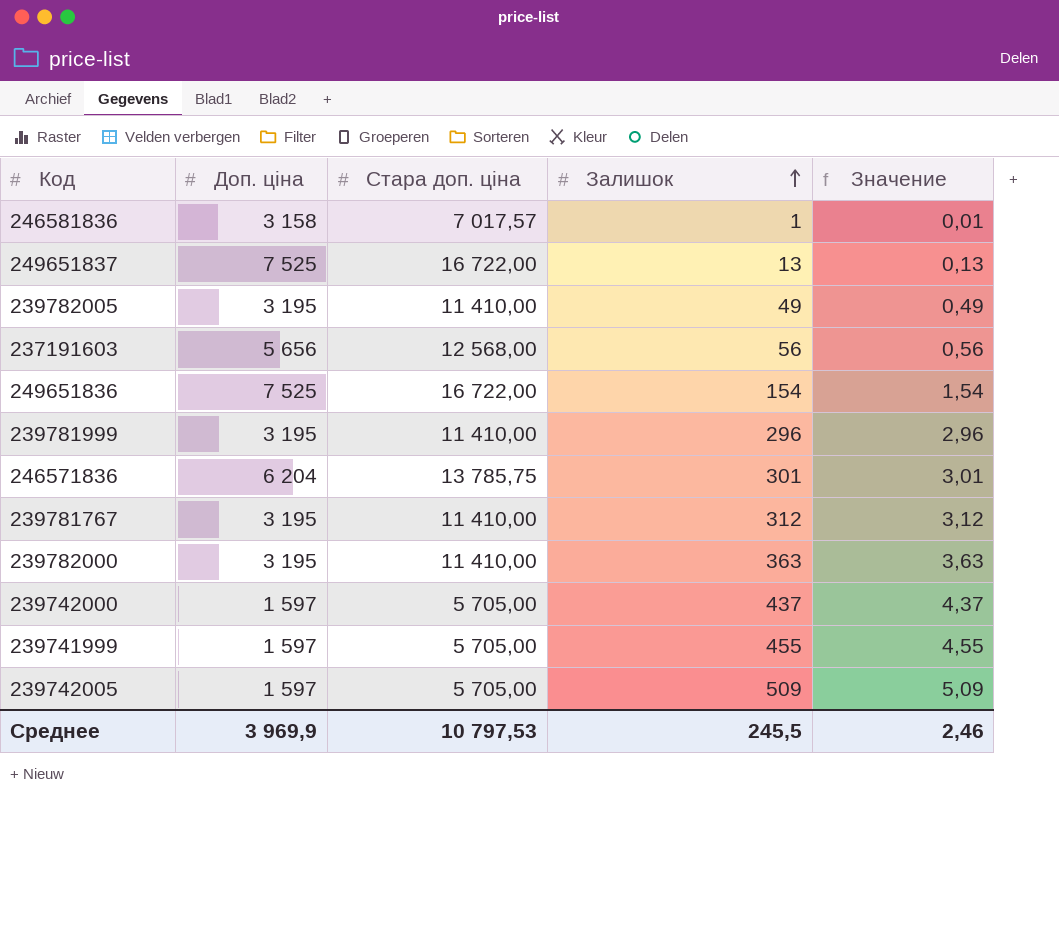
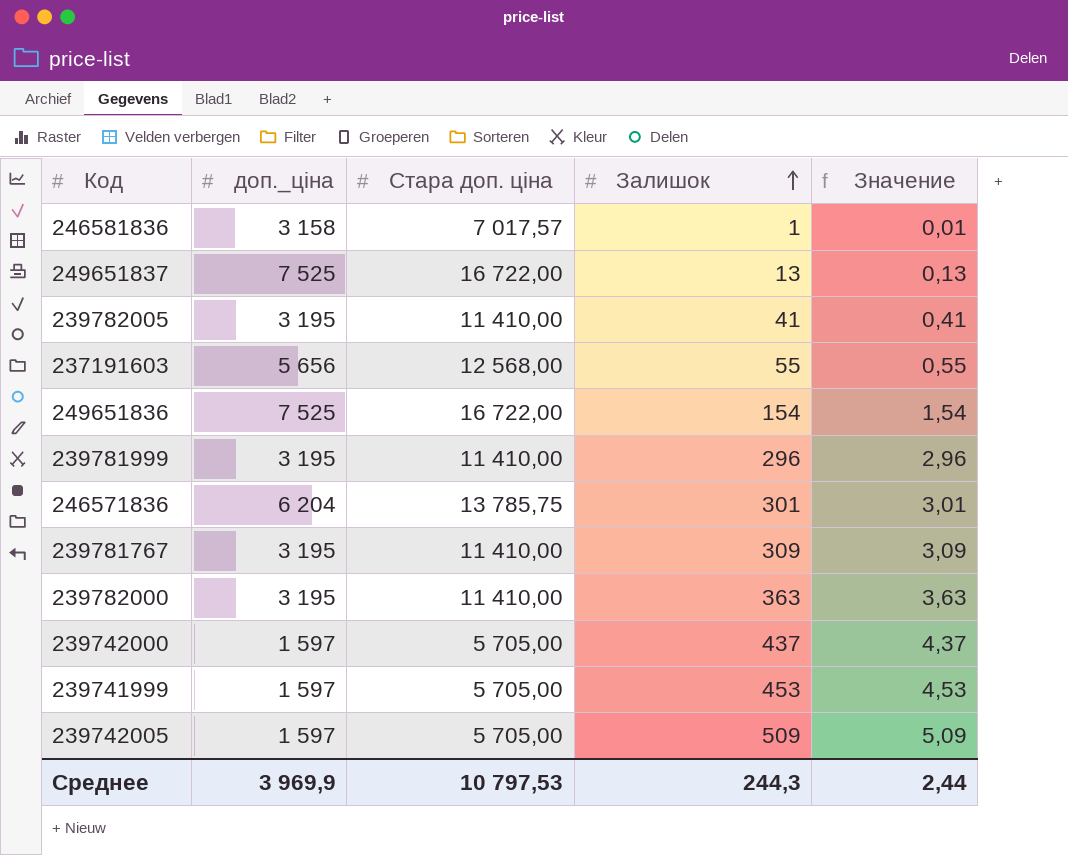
column name: Доп. ціна -> доп._ціна
239782005 | Залишок: 49 -> 41
239782005 | Значение: 0,49 -> 0,41
237191603 | Залишок: 56 -> 55
237191603 | Значение: 0,56 -> 0,55
239781767 | Залишок: 312 -> 309
239781767 | Значение: 3,12 -> 3,09
239741999 | Залишок: 455 -> 453
239741999 | Значение: 4,55 -> 4,53
Среднее | Залишок: 245,5 -> 244,3
Среднее | Значение: 2,46 -> 2,44

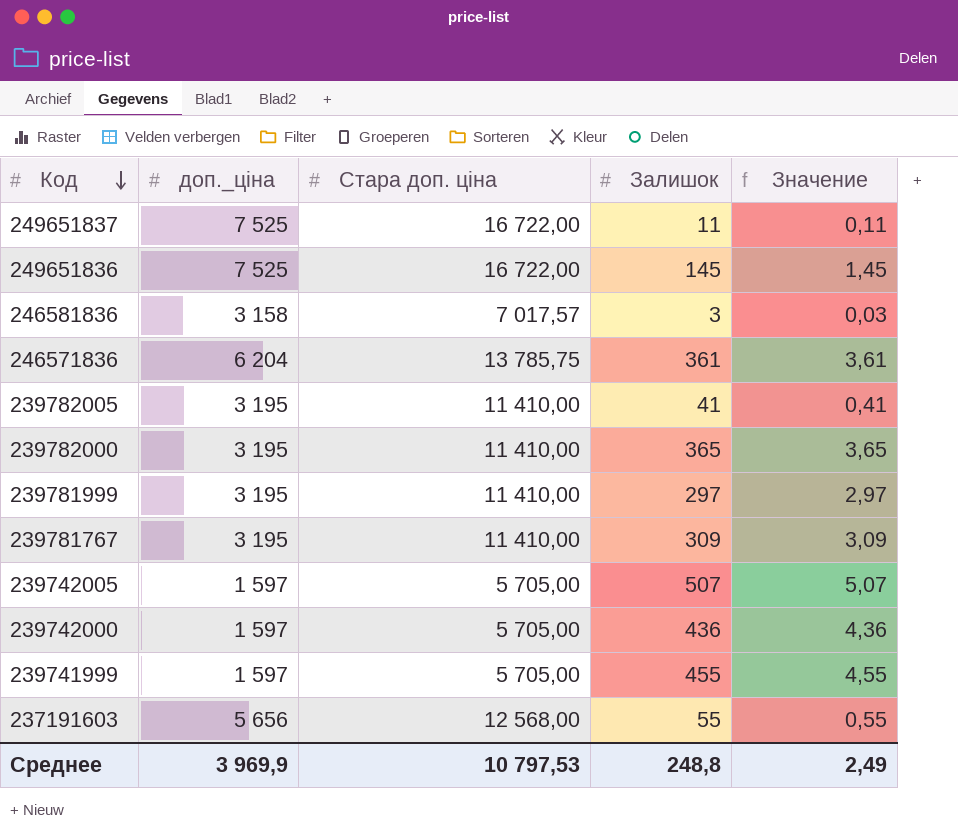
row order: Залишок ascending -> Код descending
249651837 | Залишок: 13 -> 11
249651837 | Значение: 0,13 -> 0,11
249651836 | Залишок: 154 -> 145
249651836 | Значение: 1,54 -> 1,45
246581836 | Залишок: 1 -> 3
246581836 | Значение: 0,01 -> 0,03
246571836 | Залишок: 301 -> 361
246571836 | Значение: 3,01 -> 3,61
239782000 | Залишок: 363 -> 365
239782000 | Значение: 3,63 -> 3,65
239781999 | Залишок: 296 -> 297
239781999 | Значение: 2,96 -> 2,97
239742005 | Залишок: 509 -> 507
239742005 | Значение: 5,09 -> 5,07
239742000 | Залишок: 437 -> 436
239742000 | Значение: 4,37 -> 4,36
239741999 | Залишок: 453 -> 455
239741999 | Значение: 4,53 -> 4,55
Среднее | Залишок: 244,3 -> 248,8
Среднее | Значение: 2,44 -> 2,49

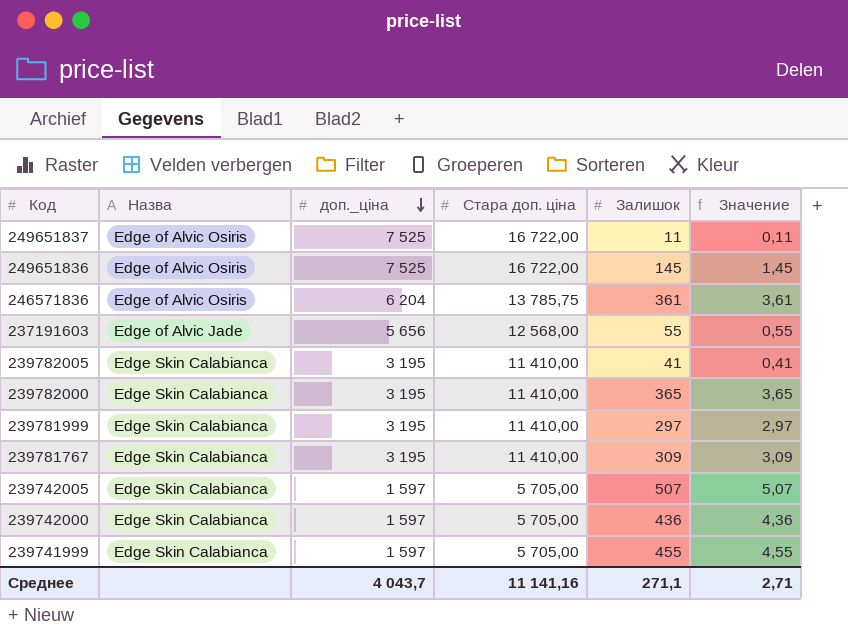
row order: Код descending -> доп._ціна descending
column Назва | position: none -> 2
row 246581836: 3 158 | 7 017,57 | 3 | 0,03 -> none
Среднее | доп._ціна: 3 969,9 -> 4 043,7
Среднее | Стара доп. ціна: 10 797,53 -> 11 141,16
Среднее | Залишок: 248,8 -> 271,1
Среднее | Значение: 2,49 -> 2,71

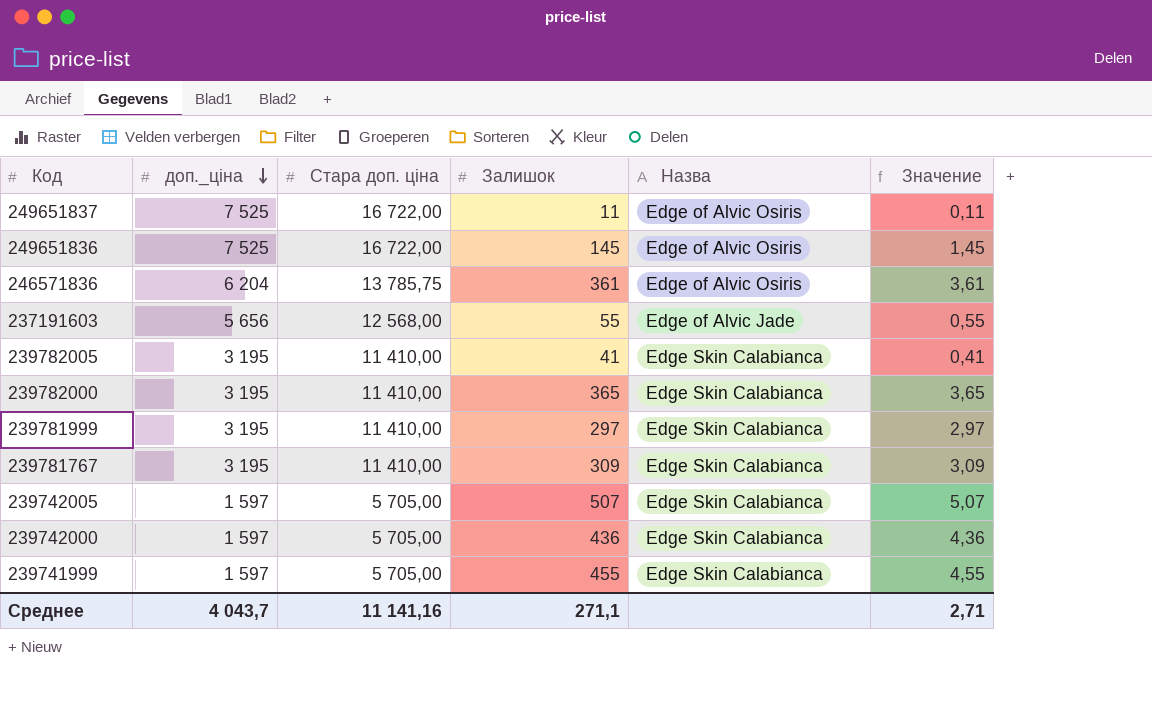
column Назва | position: 2 -> 5

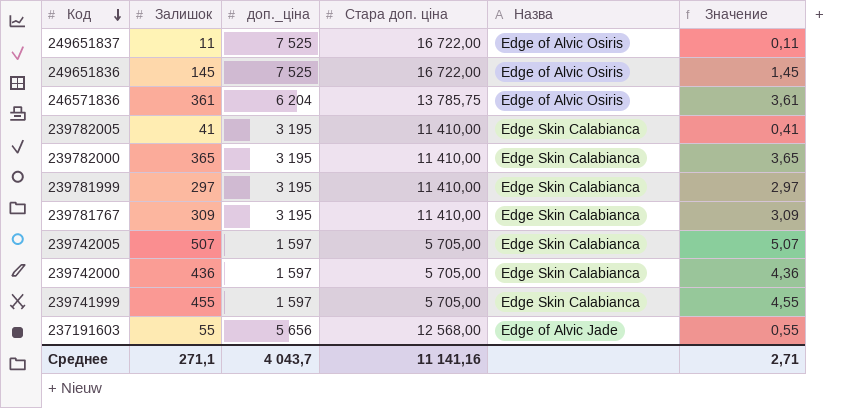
row order: доп._ціна descending -> Код descending
column Залишок | position: 4 -> 2

